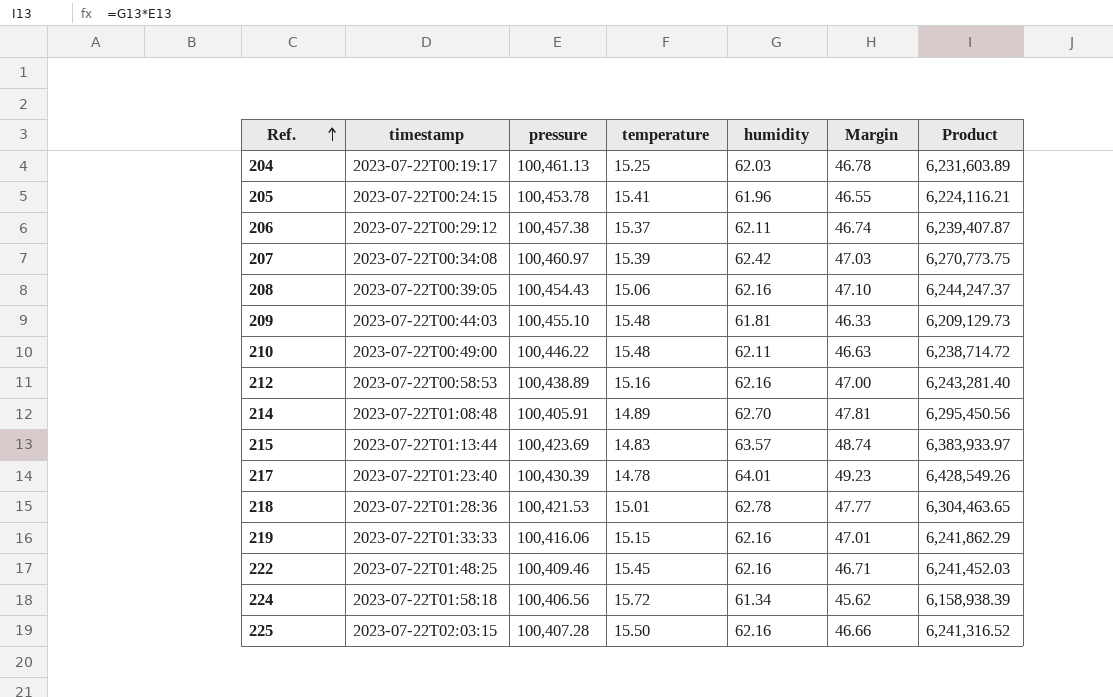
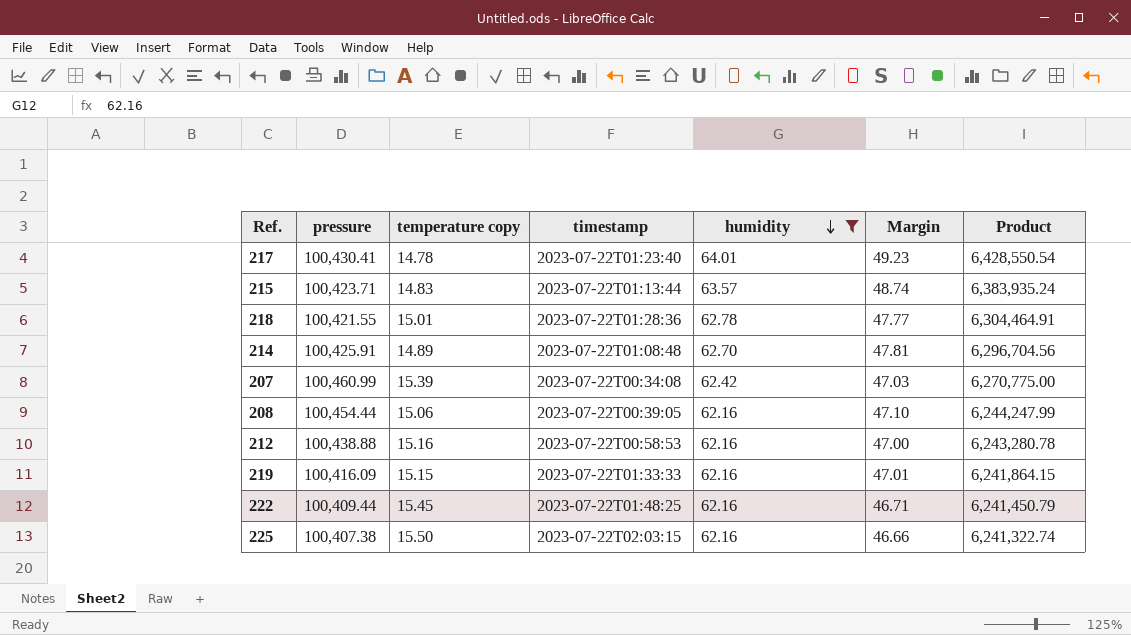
filter: none -> humidity >= 62.16
row order: Ref. ascending -> humidity descending
column name: temperature -> temperature copy
column timestamp | position: 2 -> 4
217 | pressure: 100,430.39 -> 100,430.41
217 | Product: 6,428,549.26 -> 6,428,550.54
215 | pressure: 100,423.69 -> 100,423.71
215 | Product: 6,383,933.97 -> 6,383,935.24
218 | pressure: 100,421.53 -> 100,421.55
218 | Product: 6,304,463.65 -> 6,304,464.91
214 | pressure: 100,405.91 -> 100,425.91
214 | Product: 6,295,450.56 -> 6,296,704.56
207 | pressure: 100,460.97 -> 100,460.99
207 | Product: 6,270,773.75 -> 6,270,775.00
208 | pressure: 100,454.43 -> 100,454.44
208 | Product: 6,244,247.37 -> 6,244,247.99
212 | pressure: 100,438.89 -> 100,438.88
212 | Product: 6,243,281.40 -> 6,243,280.78
219 | pressure: 100,416.06 -> 100,416.09
219 | Product: 6,241,862.29 -> 6,241,864.15
222 | pressure: 100,409.46 -> 100,409.44
222 | Product: 6,241,452.03 -> 6,241,450.79
225 | pressure: 100,407.28 -> 100,407.38
225 | Product: 6,241,316.52 -> 6,241,322.74

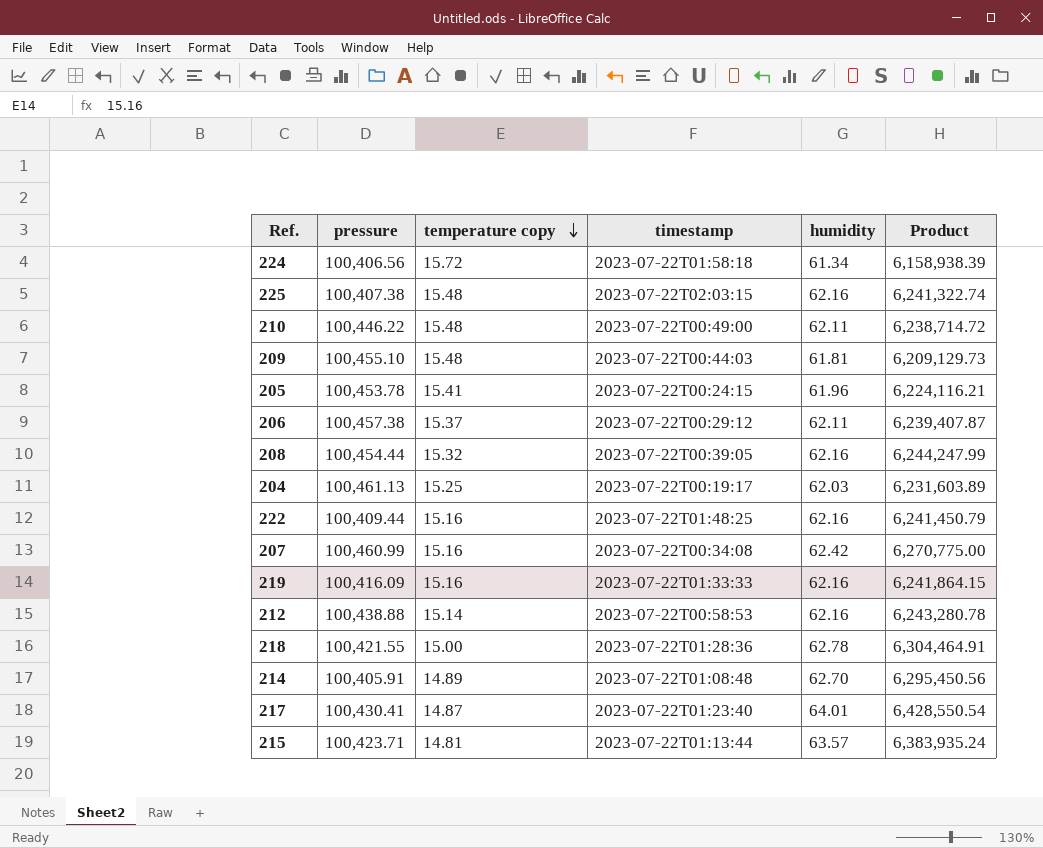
filter: humidity >= 62.16 -> none
row order: humidity descending -> temperature copy descending
column Margin | formula: [humidity] - [temperature copy] -> none
225 | temperature copy: 15.50 -> 15.48
208 | temperature copy: 15.06 -> 15.32
222 | temperature copy: 15.45 -> 15.16
207 | temperature copy: 15.39 -> 15.16
219 | temperature copy: 15.15 -> 15.16
212 | temperature copy: 15.16 -> 15.14
218 | temperature copy: 15.01 -> 15.00
214 | pressure: 100,425.91 -> 100,405.91
214 | Product: 6,296,704.56 -> 6,295,450.56
217 | temperature copy: 14.78 -> 14.87
215 | temperature copy: 14.83 -> 14.81

